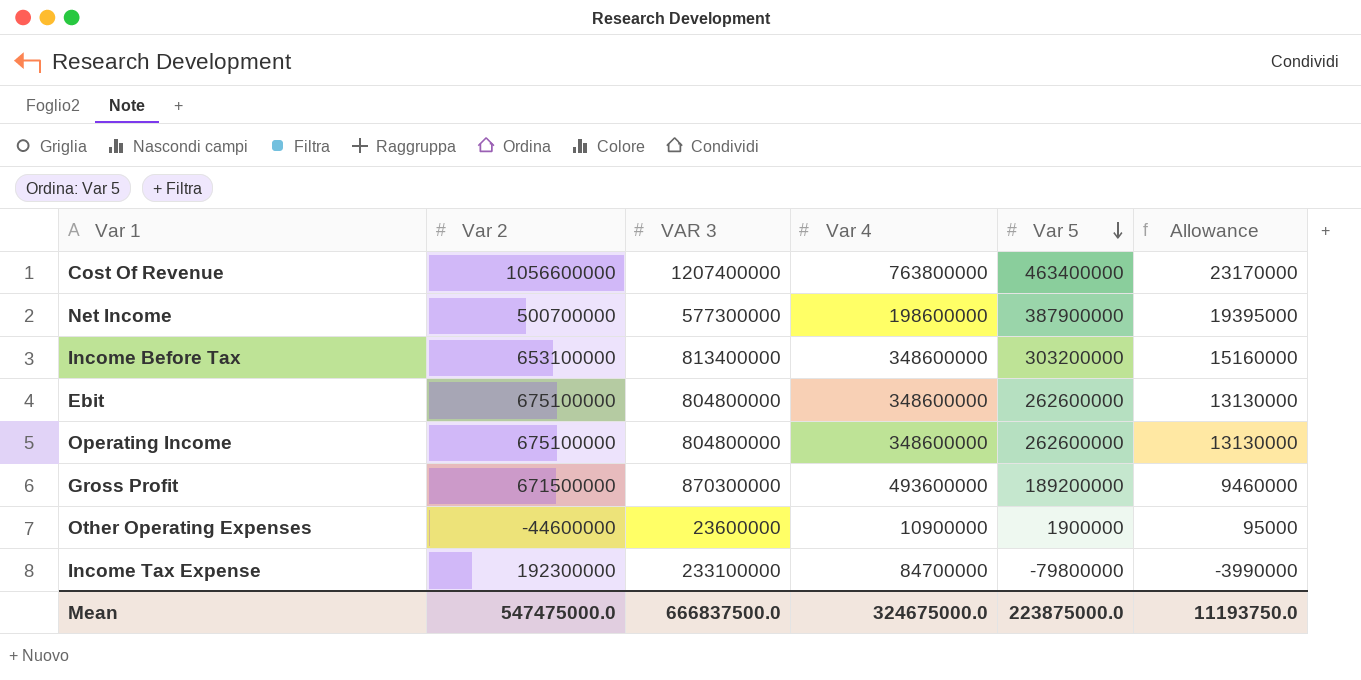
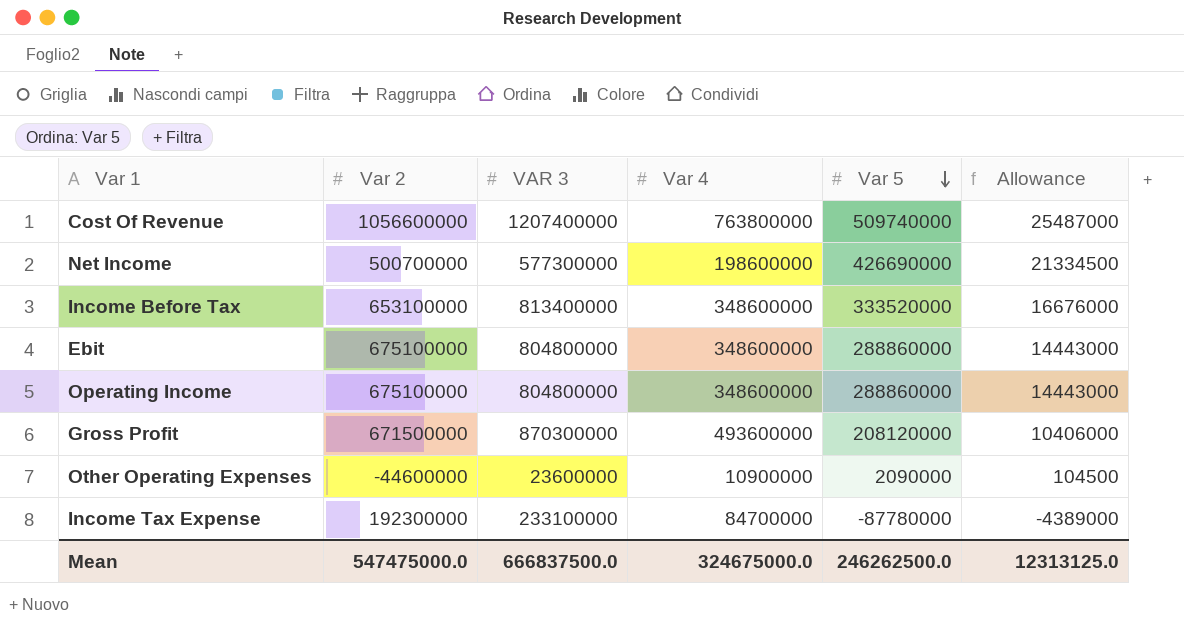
Cost Of Revenue | Var 5: 463400000 -> 509740000
Cost Of Revenue | Allowance: 23170000 -> 25487000
Net Income | Var 5: 387900000 -> 426690000
Net Income | Allowance: 19395000 -> 21334500
Income Before Tax | Var 5: 303200000 -> 333520000
Income Before Tax | Allowance: 15160000 -> 16676000
Ebit | Var 5: 262600000 -> 288860000
Ebit | Allowance: 13130000 -> 14443000
Operating Income | Var 5: 262600000 -> 288860000
Operating Income | Allowance: 13130000 -> 14443000
Gross Profit | Var 5: 189200000 -> 208120000
Gross Profit | Allowance: 9460000 -> 10406000
Other Operating Expenses | Var 5: 1900000 -> 2090000
Other Operating Expenses | Allowance: 95000 -> 104500
Income Tax Expense | Var 5: -79800000 -> -87780000
Income Tax Expense | Allowance: -3990000 -> -4389000
Mean | Var 5: 223875000.0 -> 246262500.0
Mean | Allowance: 11193750.0 -> 12313125.0

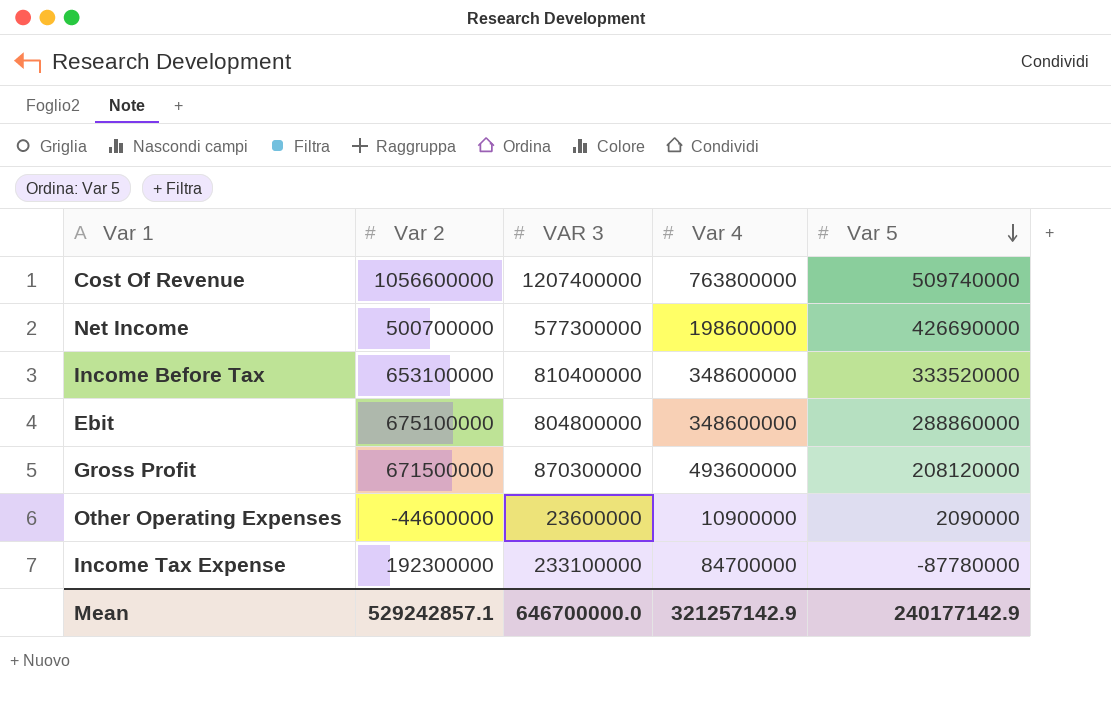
column Allowance | formula: [Var 5] * 0.05 -> none
row Operating Income: 675100000 | 804800000 | 348600000 | 288860000 | 14443000 -> none
Income Before Tax | VAR 3: 813400000 -> 810400000
Mean | Var 2: 547475000.0 -> 529242857.1
Mean | VAR 3: 666837500.0 -> 646700000.0
Mean | Var 4: 324675000.0 -> 321257142.9
Mean | Var 5: 246262500.0 -> 240177142.9

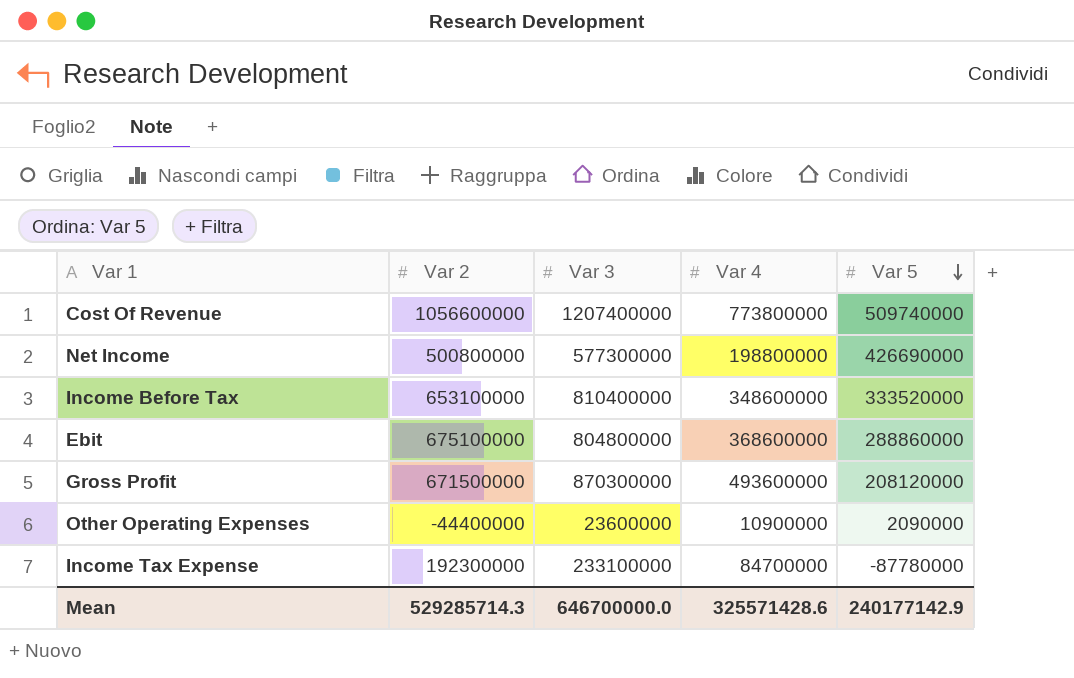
column name: VAR 3 -> Var 3
Cost Of Revenue | Var 4: 763800000 -> 773800000
Net Income | Var 2: 500700000 -> 500800000
Net Income | Var 4: 198600000 -> 198800000
Ebit | Var 4: 348600000 -> 368600000
Other Operating Expenses | Var 2: -44600000 -> -44400000
Mean | Var 2: 529242857.1 -> 529285714.3
Mean | Var 4: 321257142.9 -> 325571428.6

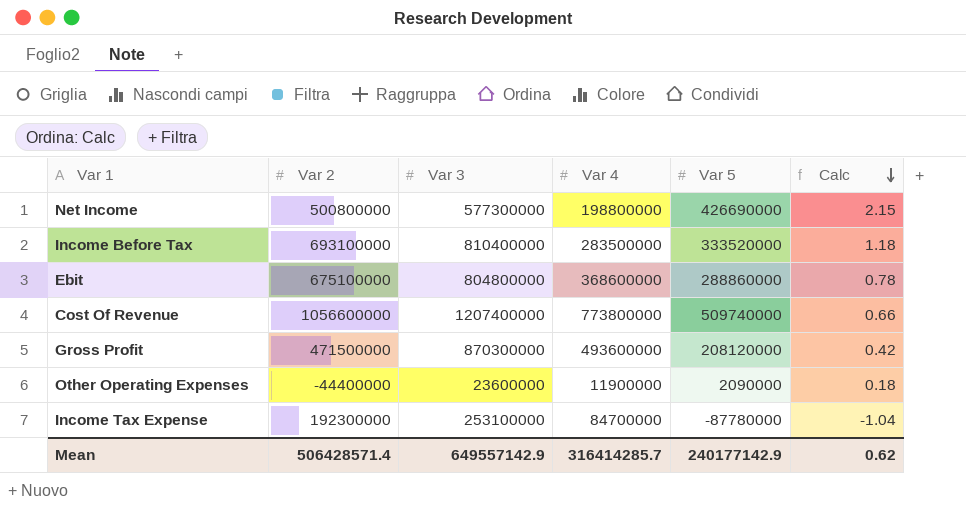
row order: Var 5 descending -> Calc descending
column Calc | formula: none -> [Var 5] / [Var 4]
Income Before Tax | Var 2: 653100000 -> 693100000
Income Before Tax | Var 4: 348600000 -> 283500000
Gross Profit | Var 2: 671500000 -> 471500000
Other Operating Expenses | Var 4: 10900000 -> 11900000
Income Tax Expense | Var 3: 233100000 -> 253100000
Mean | Var 2: 529285714.3 -> 506428571.4
Mean | Var 3: 646700000.0 -> 649557142.9
Mean | Var 4: 325571428.6 -> 316414285.7

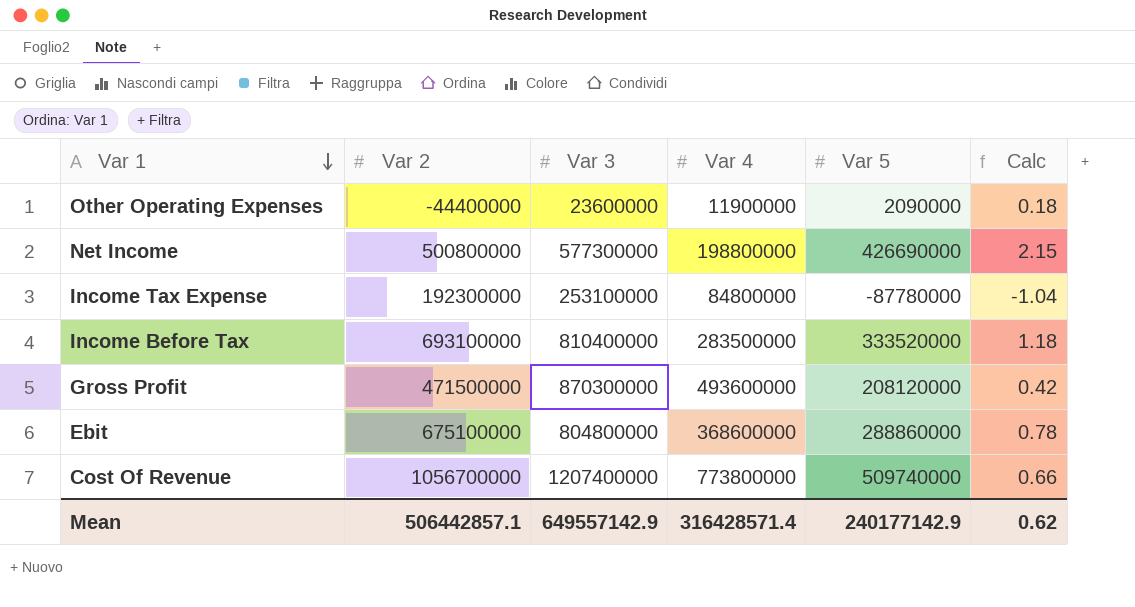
row order: Calc descending -> Var 1 descending
Income Tax Expense | Var 4: 84700000 -> 84800000
Cost Of Revenue | Var 2: 1056600000 -> 1056700000
Mean | Var 2: 506428571.4 -> 506442857.1
Mean | Var 4: 316414285.7 -> 316428571.4

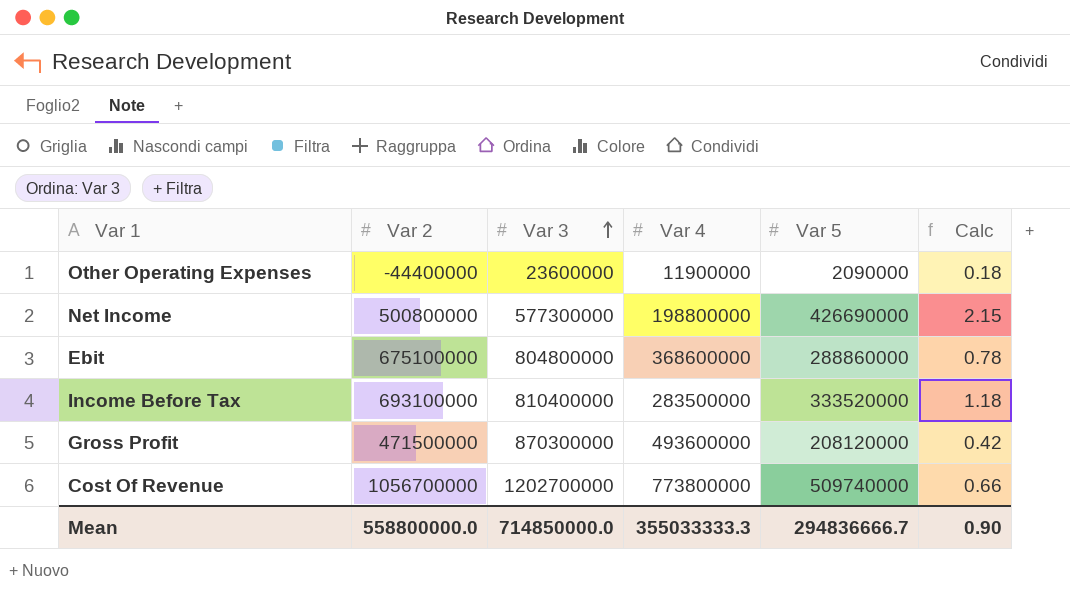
row order: Var 1 descending -> Var 3 ascending
row Income Tax Expense: 192300000 | 253100000 | 84800000 | -87780000 | -1.04 -> none
Cost Of Revenue | Var 3: 1207400000 -> 1202700000
Mean | Var 2: 506442857.1 -> 558800000.0
Mean | Var 3: 649557142.9 -> 714850000.0
Mean | Var 4: 316428571.4 -> 355033333.3
Mean | Var 5: 240177142.9 -> 294836666.7
Mean | Calc: 0.62 -> 0.90

